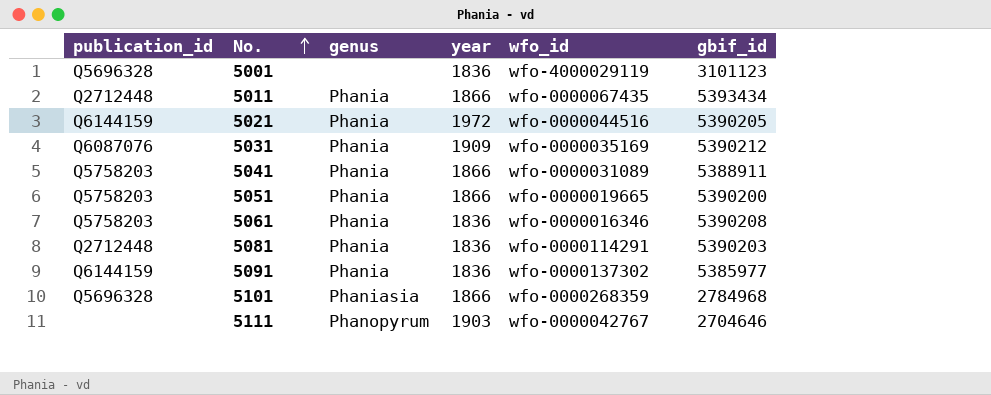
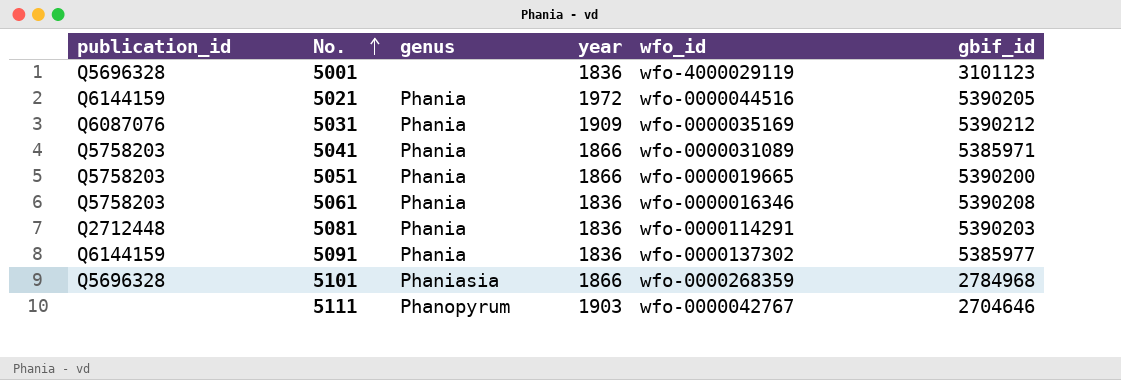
row 5011: Q2712448 | Phania | 1866 | wfo-0000067435 | 5393434 -> none
5041 | gbif_id: 5388911 -> 5385971

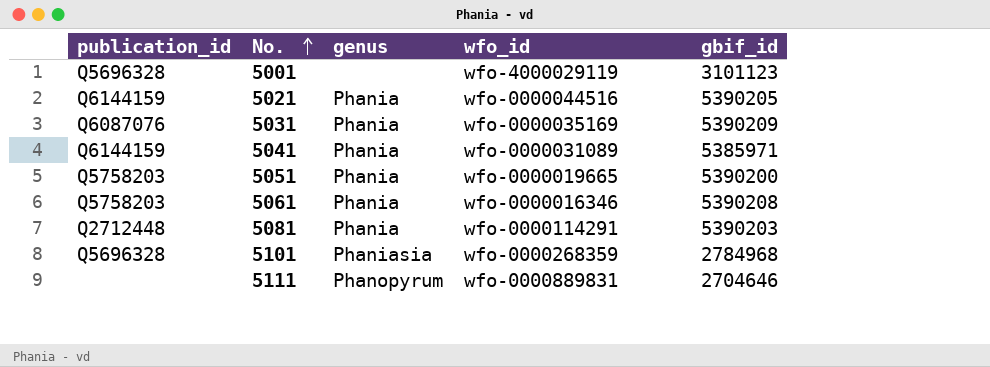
column year | position: 4 -> none
row 5091: Q6144159 | Phania | 1836 | wfo-0000137302 | 5385977 -> none
5031 | gbif_id: 5390212 -> 5390209
5041 | publication_id: Q5758203 -> Q6144159
5111 | wfo_id: wfo-0000042767 -> wfo-0000889831

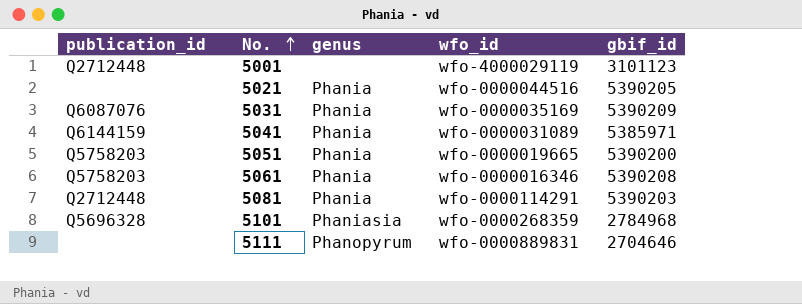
5001 | publication_id: Q5696328 -> Q2712448
5021 | publication_id: Q6144159 -> none

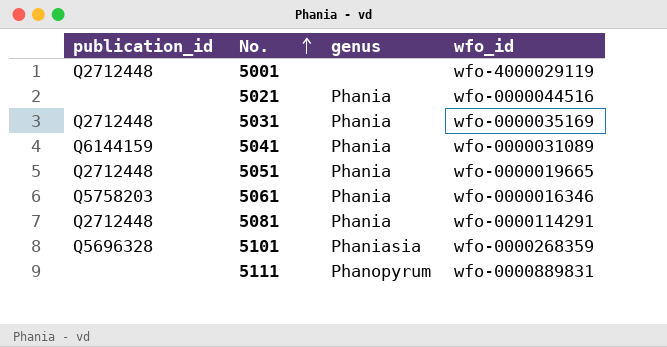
column gbif_id | position: 5 -> none
5031 | publication_id: Q6087076 -> Q2712448
5051 | publication_id: Q5758203 -> Q2712448

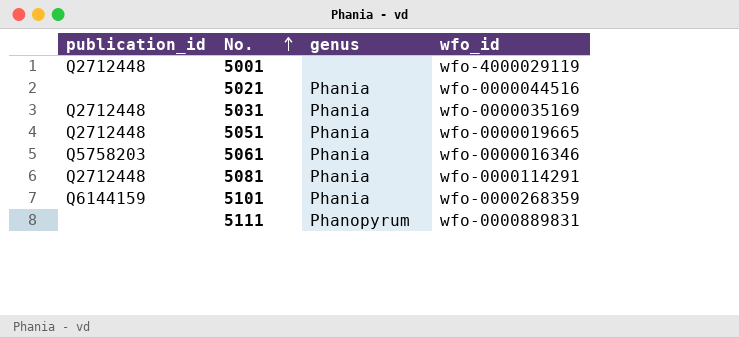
row 5041: Q6144159 | Phania | wfo-0000031089 -> none
5101 | publication_id: Q5696328 -> Q6144159
5101 | genus: Phaniasia -> Phania

